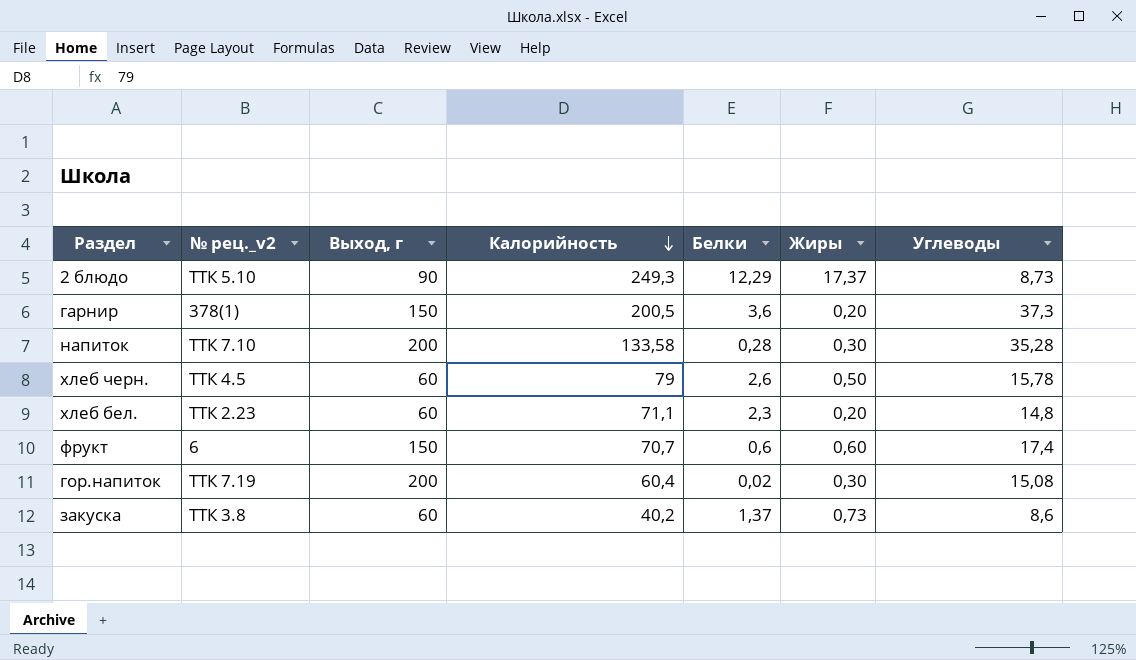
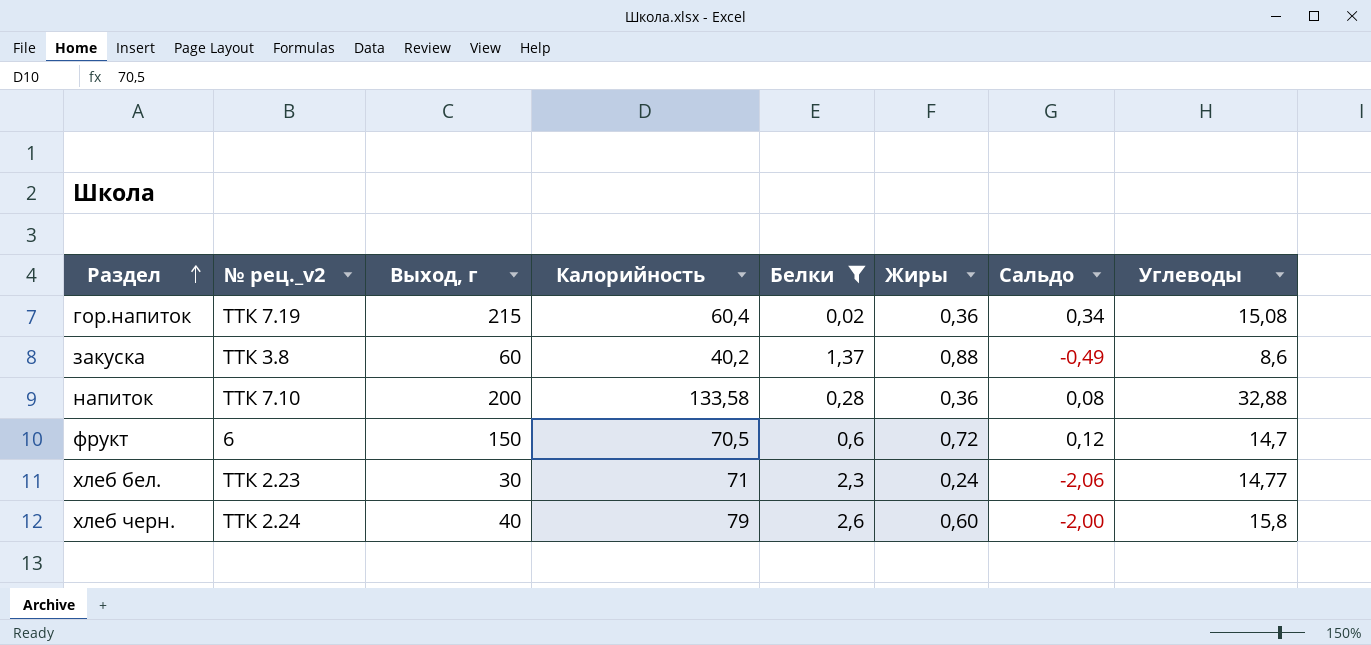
filter: none -> Белки <= 2,6
row order: Калорийность descending -> Раздел ascending
column Сальдо | formula: none -> [Жиры] - [Белки]
гор.напиток | Выход, г: 200 -> 215
гор.напиток | Жиры: 0,30 -> 0,36
закуска | Жиры: 0,73 -> 0,88
напиток | Жиры: 0,30 -> 0,36
напиток | Углеводы: 35,28 -> 32,88
фрукт | Калорийность: 70,7 -> 70,5
фрукт | Жиры: 0,60 -> 0,72
фрукт | Углеводы: 17,4 -> 14,7
хлеб бел. | Выход, г: 60 -> 30
хлеб бел. | Калорийность: 71,1 -> 71
хлеб бел. | Жиры: 0,20 -> 0,24
хлеб бел. | Углеводы: 14,8 -> 14,77
хлеб черн. | № рец._v2: ТТК 4.5 -> ТТК 2.24
хлеб черн. | Выход, г: 60 -> 40
хлеб черн. | Жиры: 0,50 -> 0,60
хлеб черн. | Углеводы: 15,78 -> 15,8

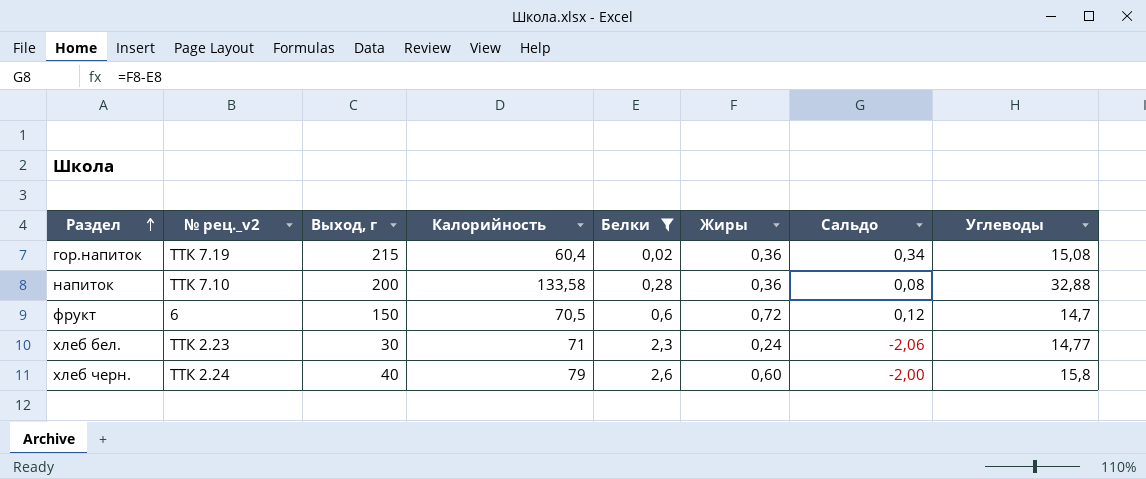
row закуска: ТТК 3.8 | 60 | 40,2 | 1,37 | 0,88 | -0,49 | 8,6 -> none

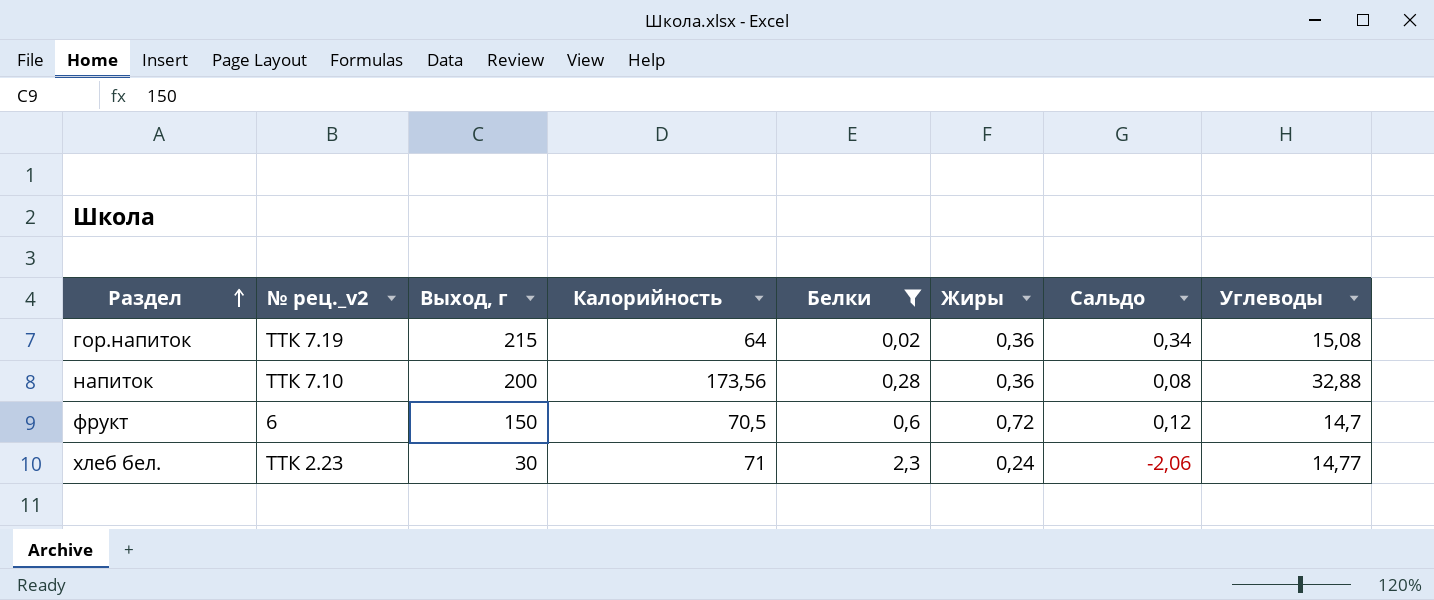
row хлеб черн.: ТТК 2.24 | 40 | 79 | 2,6 | 0,60 | -2,00 | 15,8 -> none
гор.напиток | Калорийность: 60,4 -> 64
напиток | Калорийность: 133,58 -> 173,56

